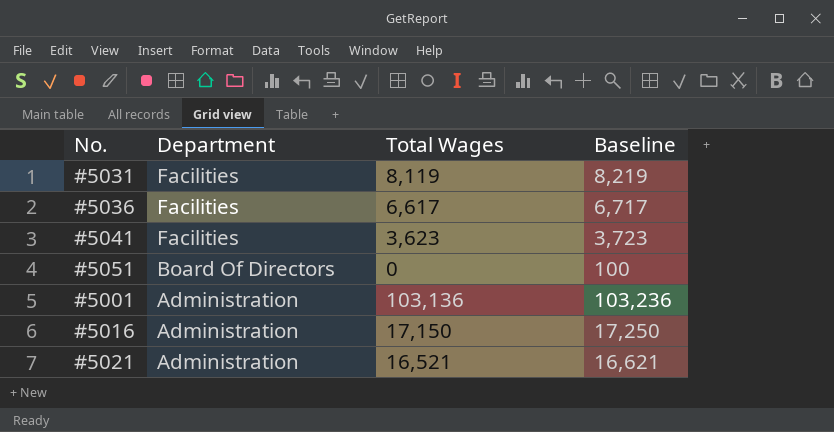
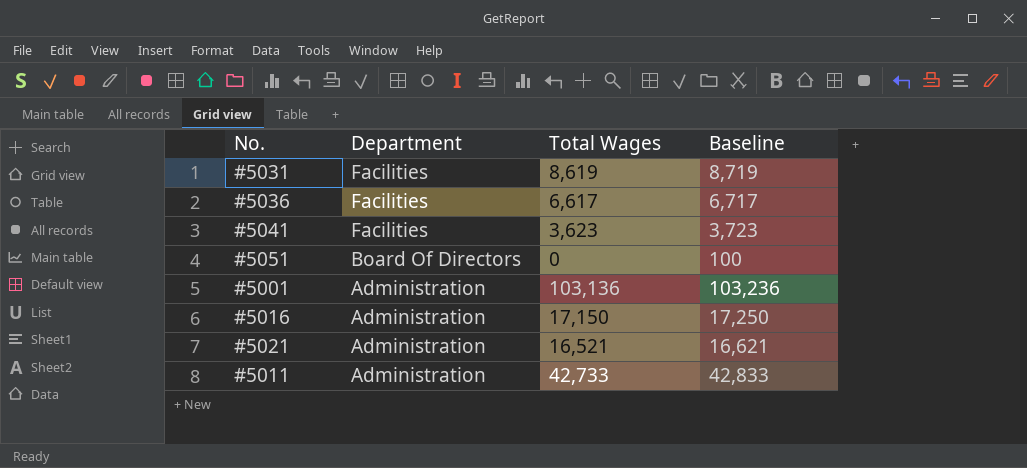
#5031 | Total Wages: 8,119 -> 8,619
#5031 | Baseline: 8,219 -> 8,719
row #5011: none -> Administration | 42,733 | 42,833

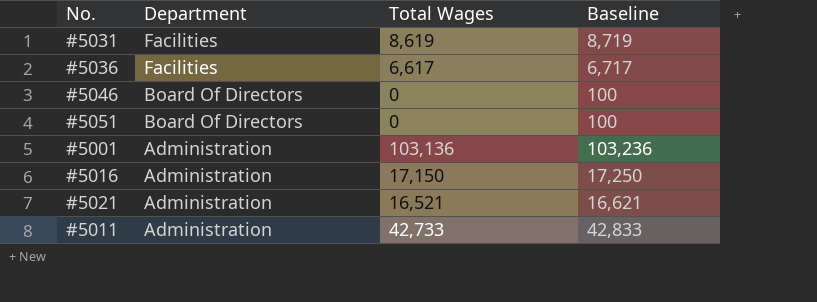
row #5041: Facilities | 3,623 | 3,723 -> none
row #5046: none -> Board Of Directors | 0 | 100

